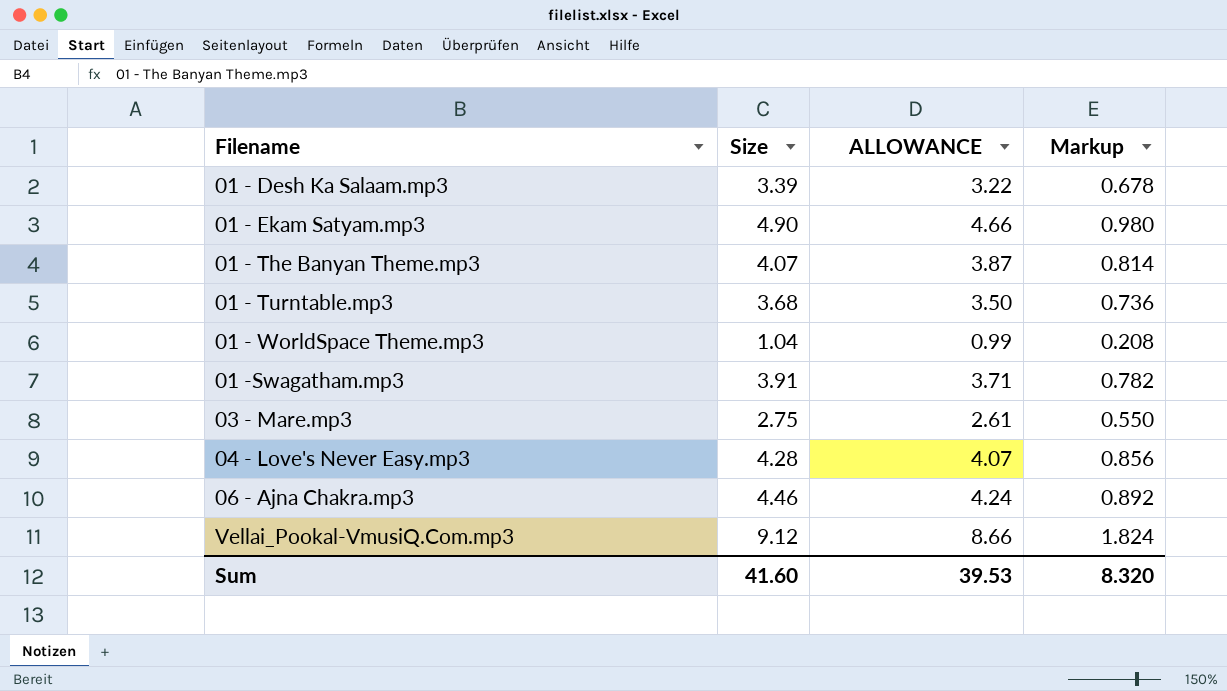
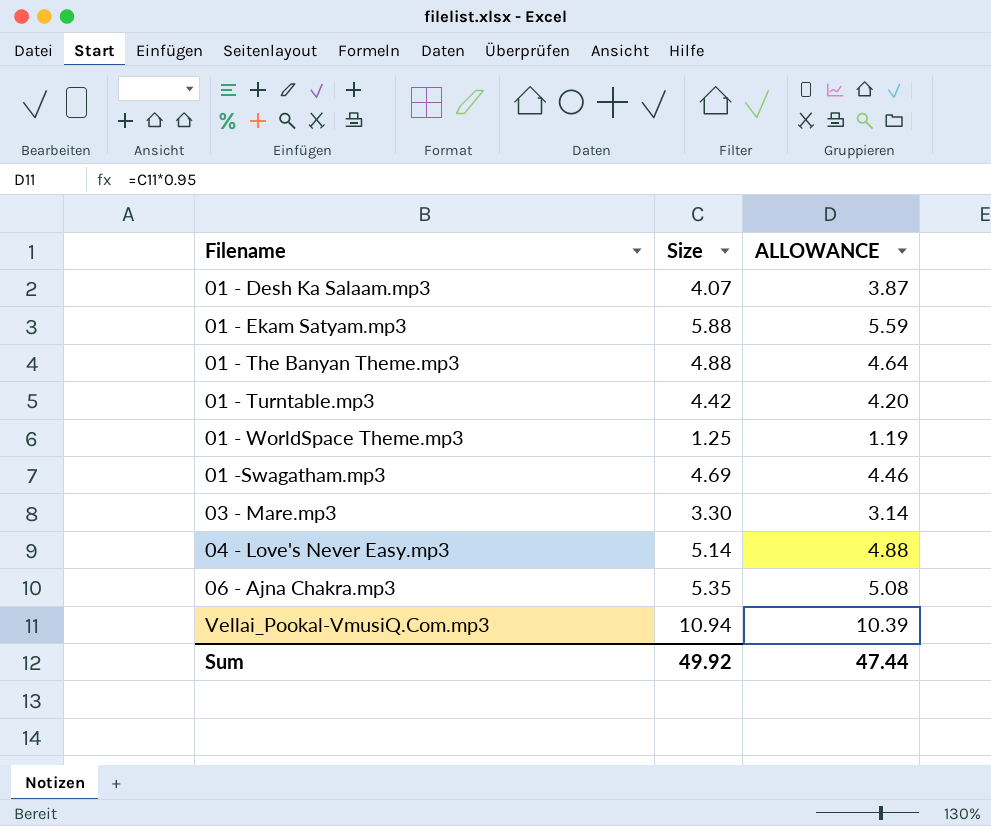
column Markup | formula: [Size] * 0.2 -> none
01 - Desh Ka Salaam.mp3 | Size: 3.39 -> 4.07
01 - Desh Ka Salaam.mp3 | ALLOWANCE: 3.22 -> 3.87
01 - Ekam Satyam.mp3 | Size: 4.90 -> 5.88
01 - Ekam Satyam.mp3 | ALLOWANCE: 4.66 -> 5.59
01 - The Banyan Theme.mp3 | Size: 4.07 -> 4.88
01 - The Banyan Theme.mp3 | ALLOWANCE: 3.87 -> 4.64
01 - Turntable.mp3 | Size: 3.68 -> 4.42
01 - Turntable.mp3 | ALLOWANCE: 3.50 -> 4.20
01 - WorldSpace Theme.mp3 | Size: 1.04 -> 1.25
01 - WorldSpace Theme.mp3 | ALLOWANCE: 0.99 -> 1.19
01 -Swagatham.mp3 | Size: 3.91 -> 4.69
01 -Swagatham.mp3 | ALLOWANCE: 3.71 -> 4.46
03 - Mare.mp3 | Size: 2.75 -> 3.30
03 - Mare.mp3 | ALLOWANCE: 2.61 -> 3.14
04 - Love's Never Easy.mp3 | Size: 4.28 -> 5.14
04 - Love's Never Easy.mp3 | ALLOWANCE: 4.07 -> 4.88
06 - Ajna Chakra.mp3 | Size: 4.46 -> 5.35
06 - Ajna Chakra.mp3 | ALLOWANCE: 4.24 -> 5.08
Vellai_Pookal-VmusiQ.Com.mp3 | Size: 9.12 -> 10.94
Vellai_Pookal-VmusiQ.Com.mp3 | ALLOWANCE: 8.66 -> 10.39
Sum | Size: 41.60 -> 49.92
Sum | ALLOWANCE: 39.53 -> 47.44

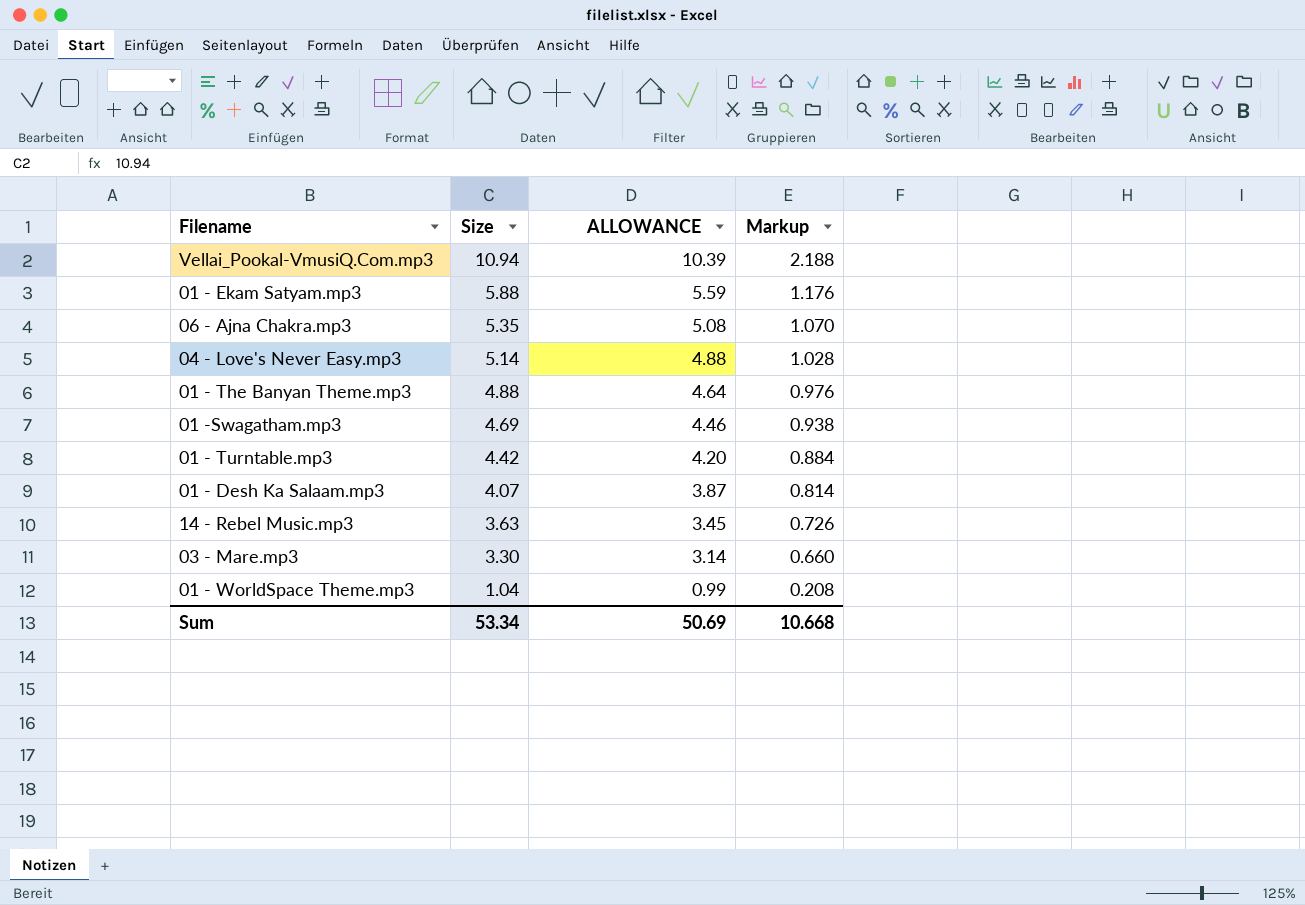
row order: Filename ascending -> Size descending
column Markup | formula: none -> [Size] * 0.2
row 14 - Rebel Music.mp3: none -> 3.63 | 3.45 | 0.726
01 - WorldSpace Theme.mp3 | Size: 1.25 -> 1.04
01 - WorldSpace Theme.mp3 | ALLOWANCE: 1.19 -> 0.99
Sum | Size: 49.92 -> 53.34
Sum | ALLOWANCE: 47.44 -> 50.69

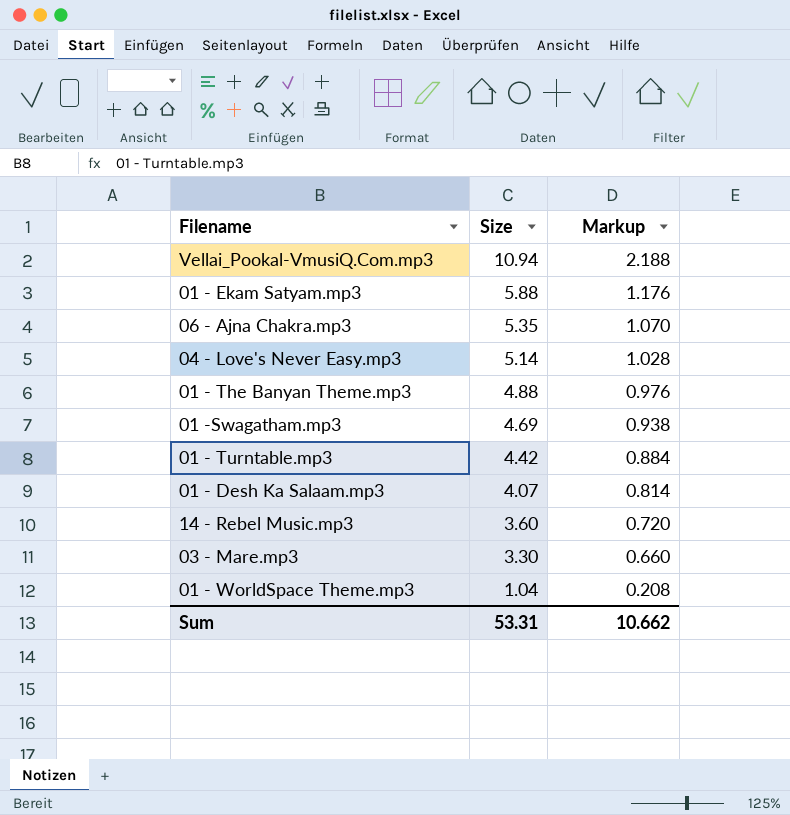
column ALLOWANCE | formula: [Size] * 0.95 -> none
14 - Rebel Music.mp3 | Size: 3.63 -> 3.60
14 - Rebel Music.mp3 | Markup: 0.726 -> 0.720
Sum | Size: 53.34 -> 53.31
Sum | Markup: 10.668 -> 10.662

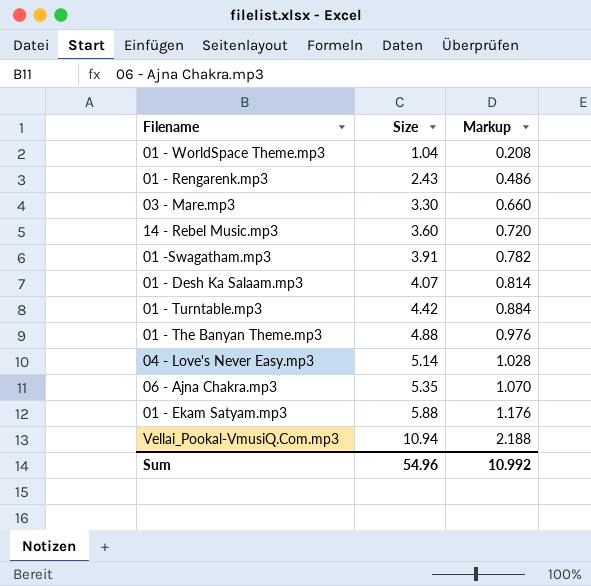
row order: Size descending -> Size ascending
row 01 - Rengarenk.mp3: none -> 2.43 | 0.486
01 -Swagatham.mp3 | Size: 4.69 -> 3.91
01 -Swagatham.mp3 | Markup: 0.938 -> 0.782
Sum | Size: 53.31 -> 54.96
Sum | Markup: 10.662 -> 10.992

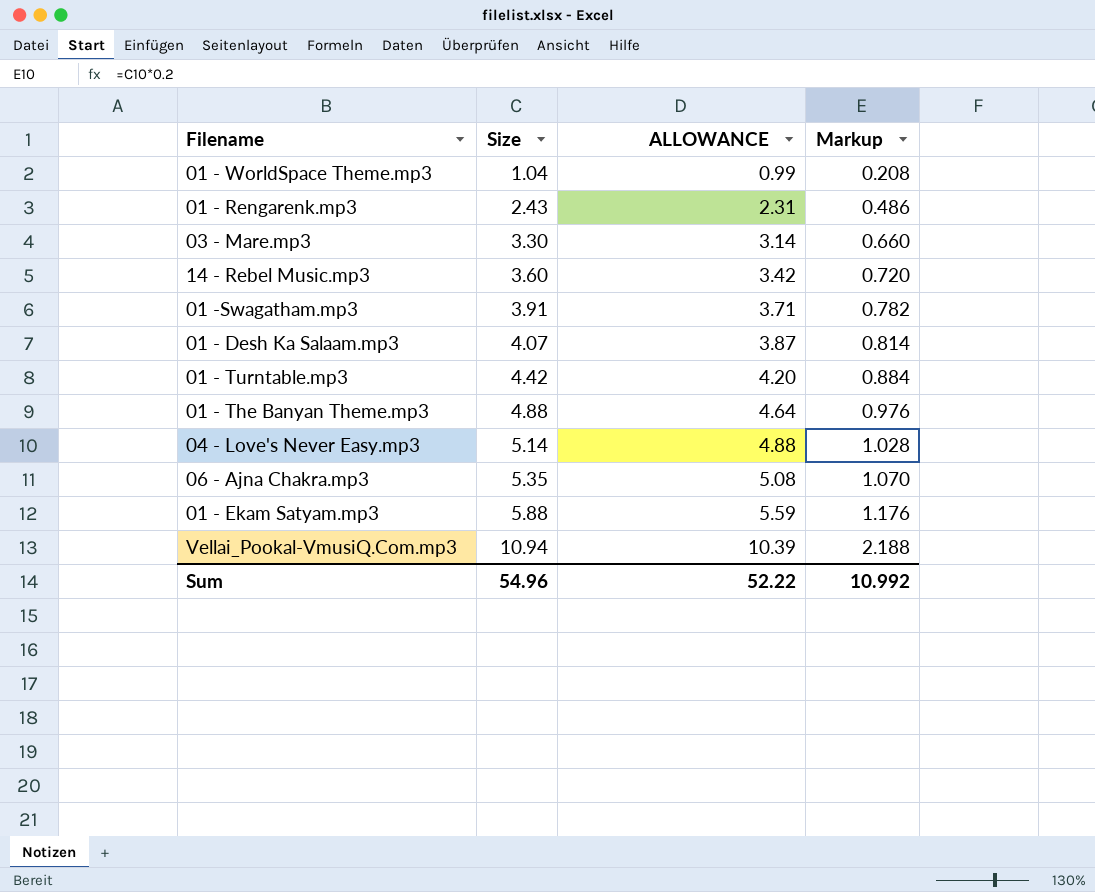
column ALLOWANCE | formula: none -> [Size] * 0.95

